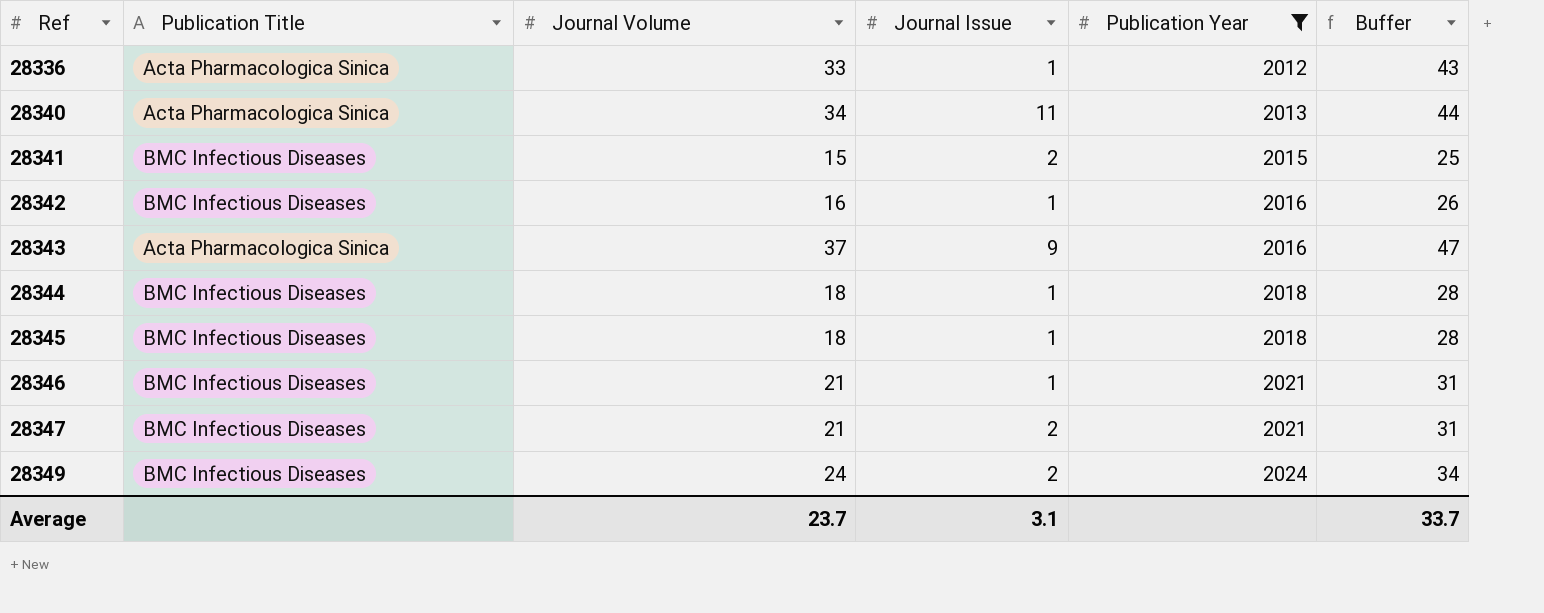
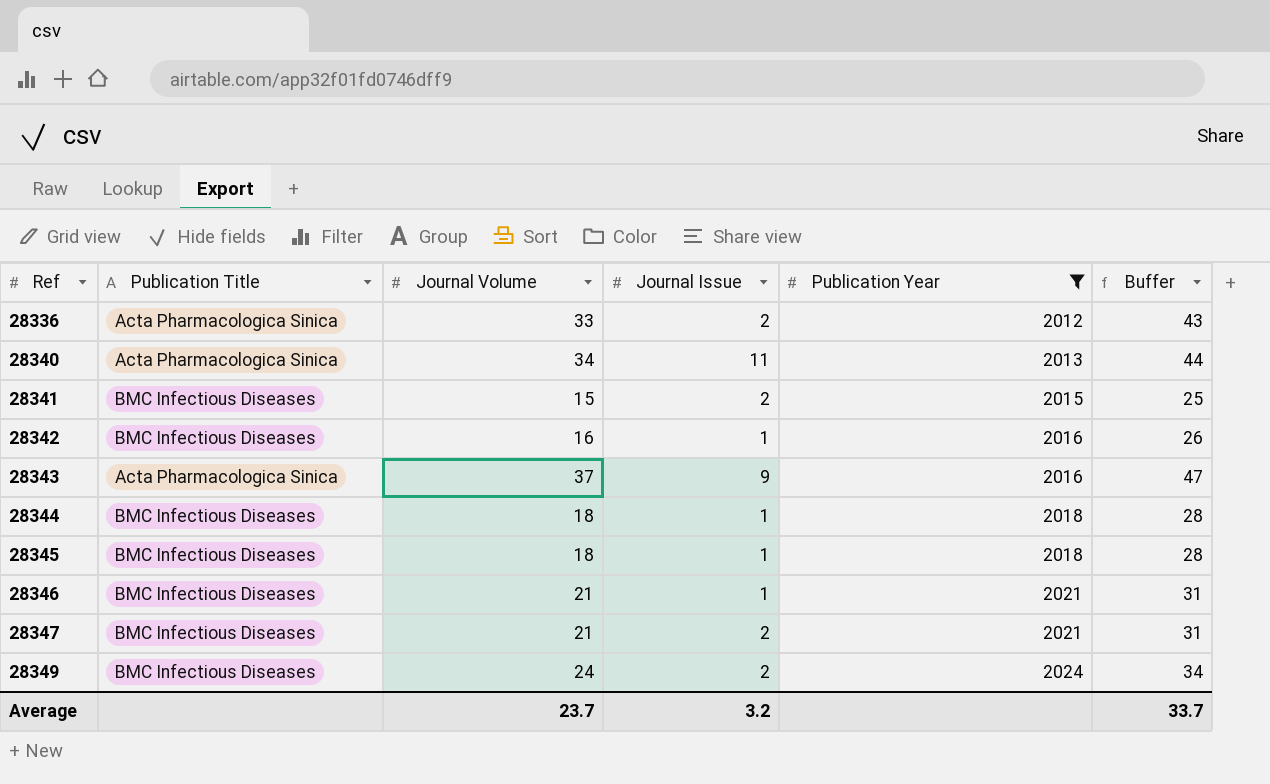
28336 | Journal Issue: 1 -> 2
Average | Journal Issue: 3.1 -> 3.2

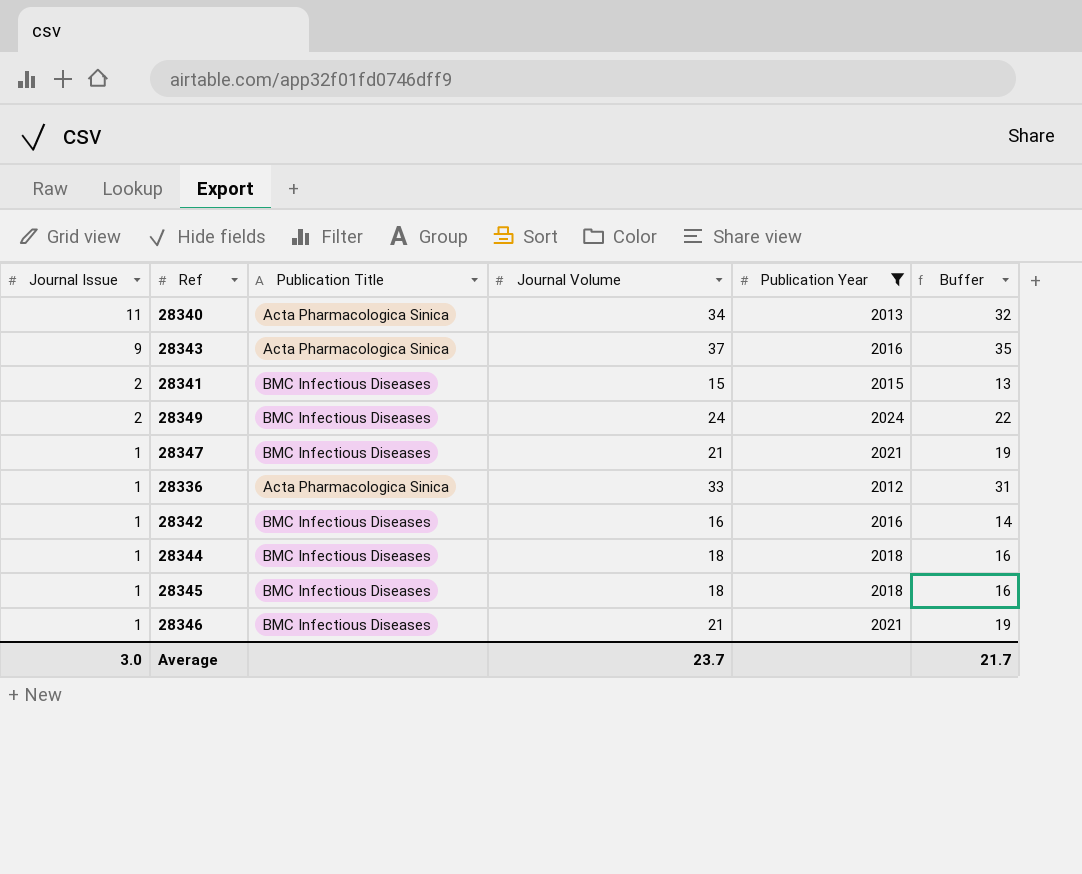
row order: Ref ascending -> Journal Issue descending
column Journal Issue | position: 4 -> 1
column Buffer | formula: [Journal Volume] + 10 -> [Journal Volume] - 2
28347 | Journal Issue: 2 -> 1
28336 | Journal Issue: 2 -> 1
Average | Journal Issue: 3.2 -> 3.0
Average | Buffer: 33.7 -> 21.7

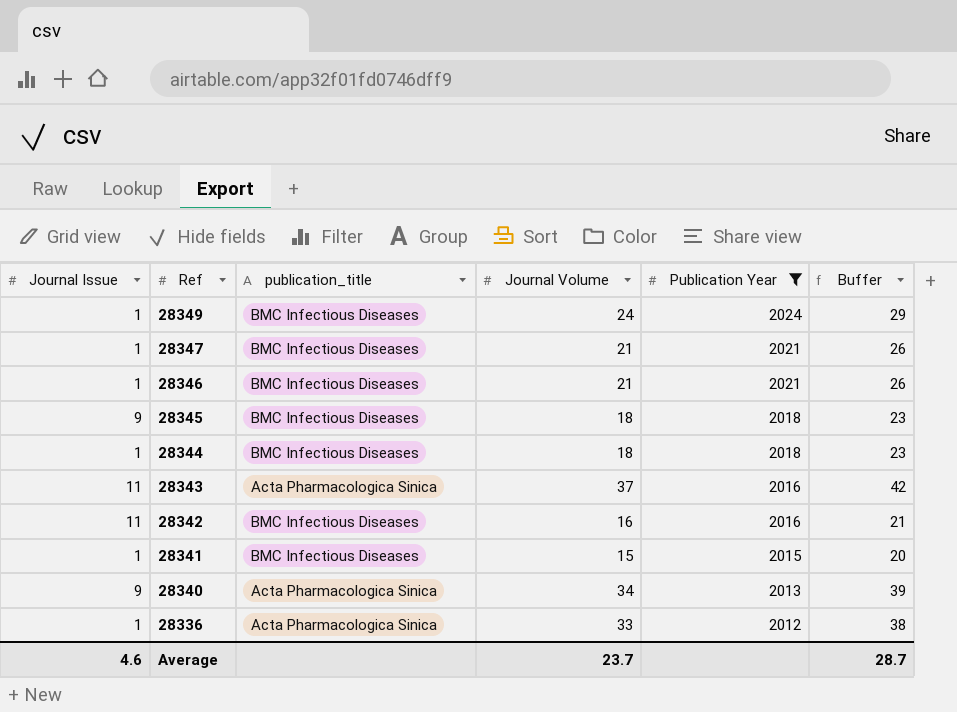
row order: Journal Issue descending -> Ref descending
column name: Publication Title -> publication_title
column Buffer | formula: [Journal Volume] - 2 -> [Journal Volume] + 5
28349 | Journal Issue: 2 -> 1
28345 | Journal Issue: 1 -> 9
28343 | Journal Issue: 9 -> 11
28342 | Journal Issue: 1 -> 11
28341 | Journal Issue: 2 -> 1
28340 | Journal Issue: 11 -> 9
Average | Journal Issue: 3.0 -> 4.6
Average | Buffer: 21.7 -> 28.7

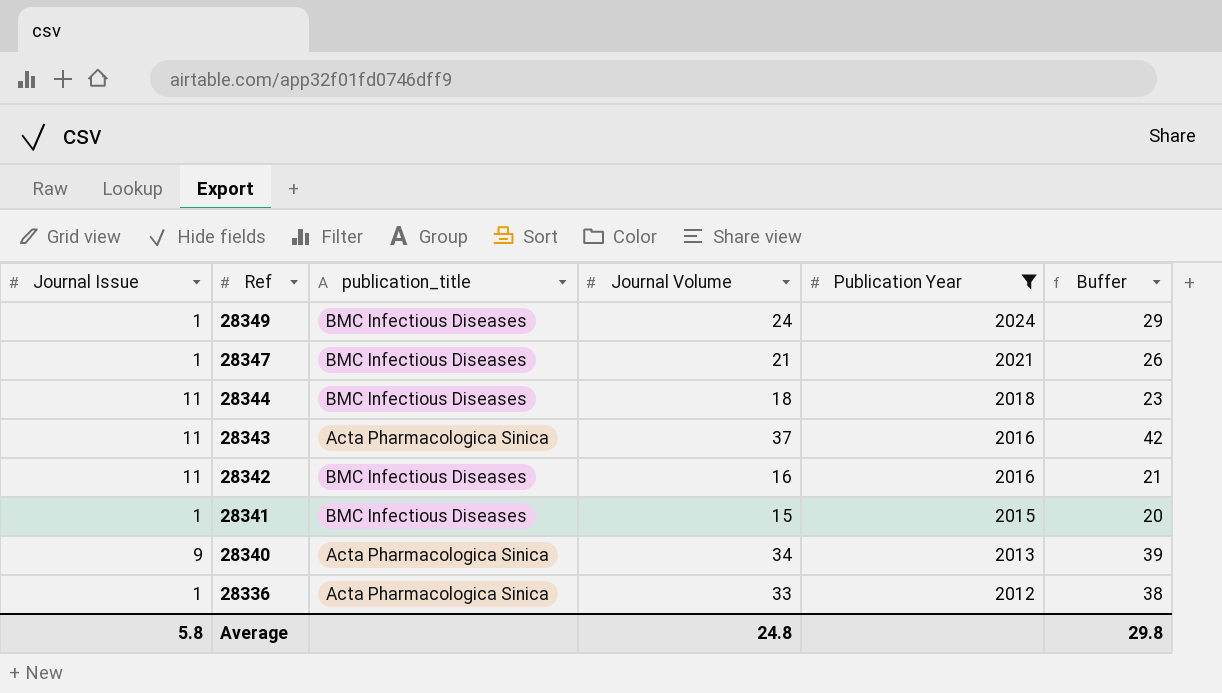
row 28346: 1 | BMC Infectious Diseases | 21 | 2021 | 26 -> none
row 28345: 9 | BMC Infectious Diseases | 18 | 2018 | 23 -> none
28344 | Journal Issue: 1 -> 11
Average | Journal Issue: 4.6 -> 5.8
Average | Journal Volume: 23.7 -> 24.8
Average | Buffer: 28.7 -> 29.8

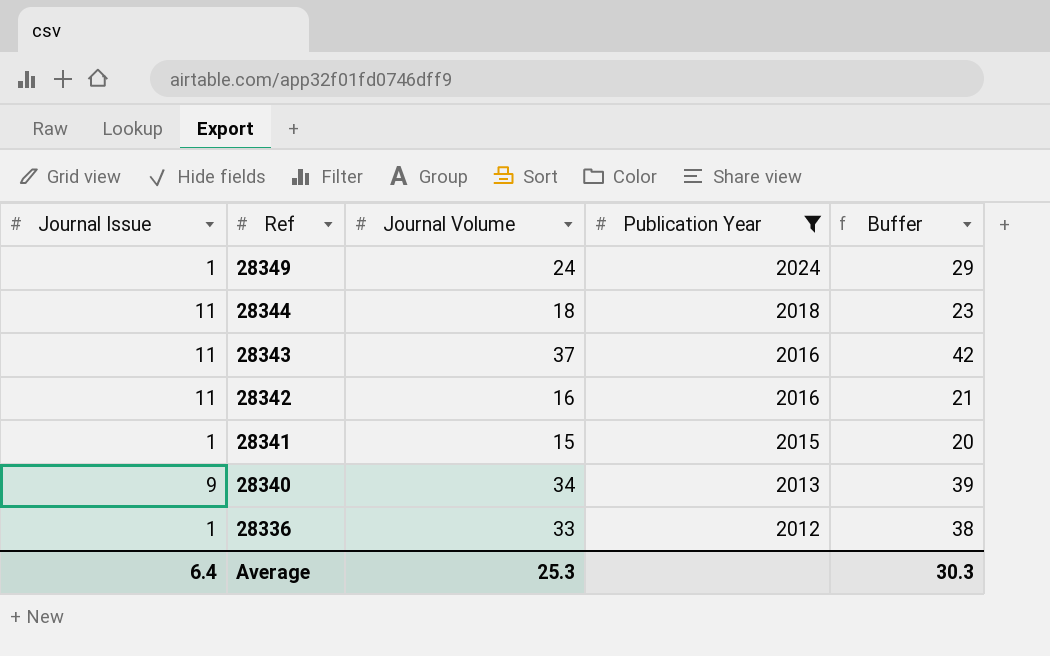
column publication_title | position: 3 -> none
row 28347: 1 | BMC Infectious Diseases | 21 | 2021 | 26 -> none
Average | Journal Issue: 5.8 -> 6.4
Average | Journal Volume: 24.8 -> 25.3
Average | Buffer: 29.8 -> 30.3

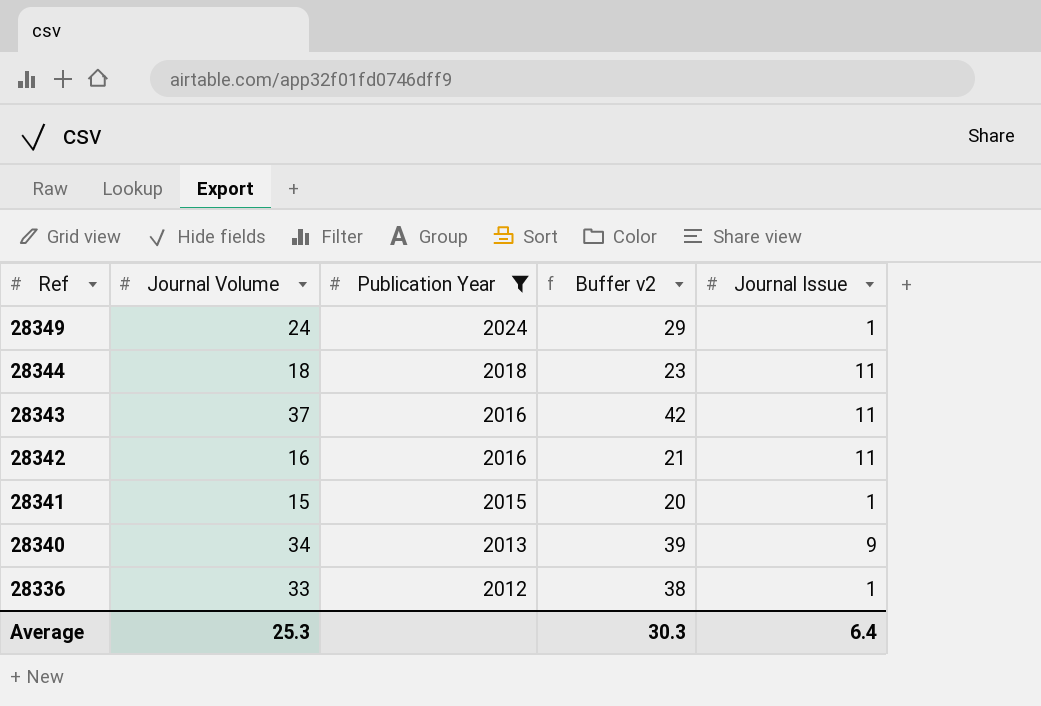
column name: Buffer -> Buffer v2
column Journal Issue | position: 1 -> 5

